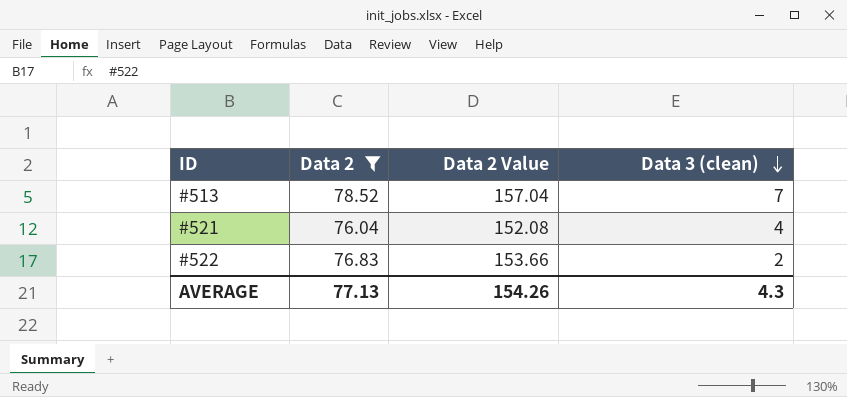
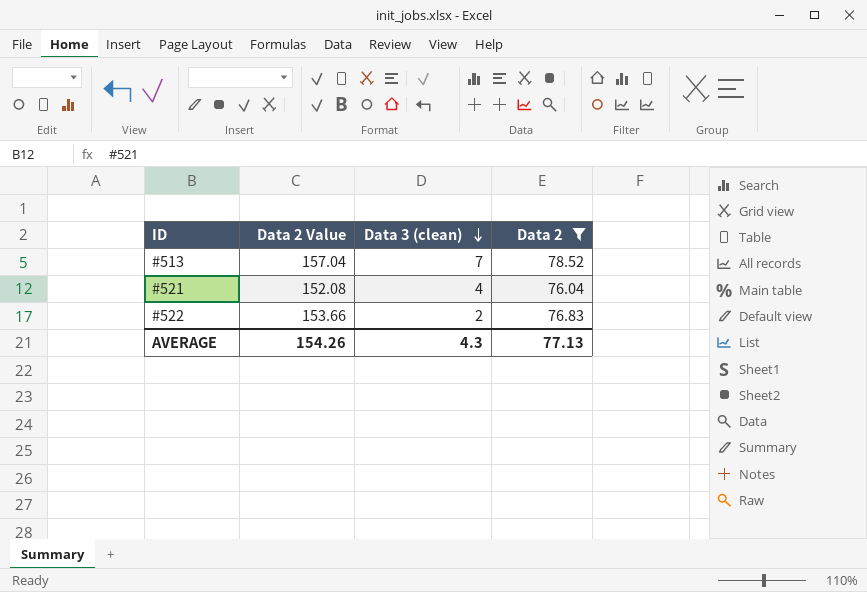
column Data 2 | position: 2 -> 4

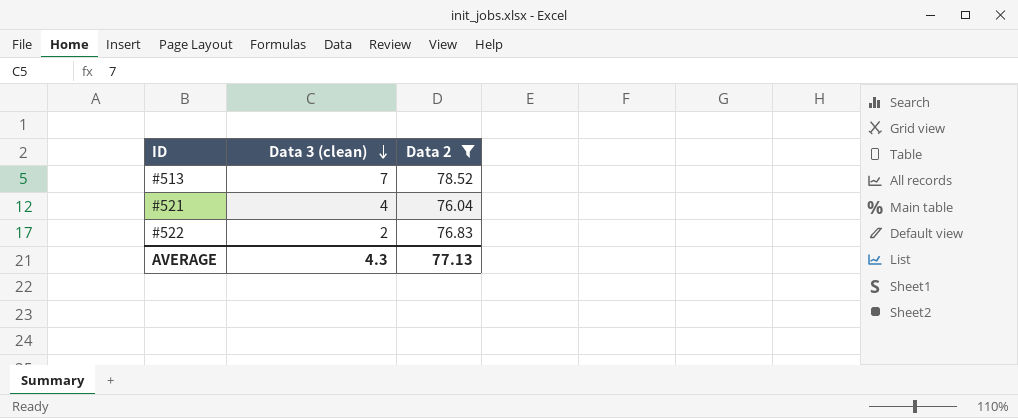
column Data 2 Value | formula: [Data 2] * 2 -> none

